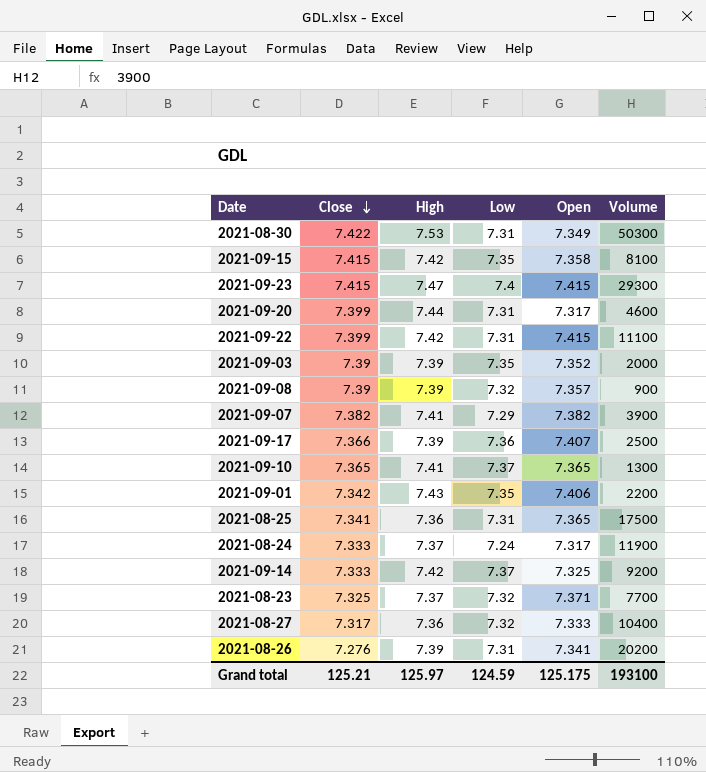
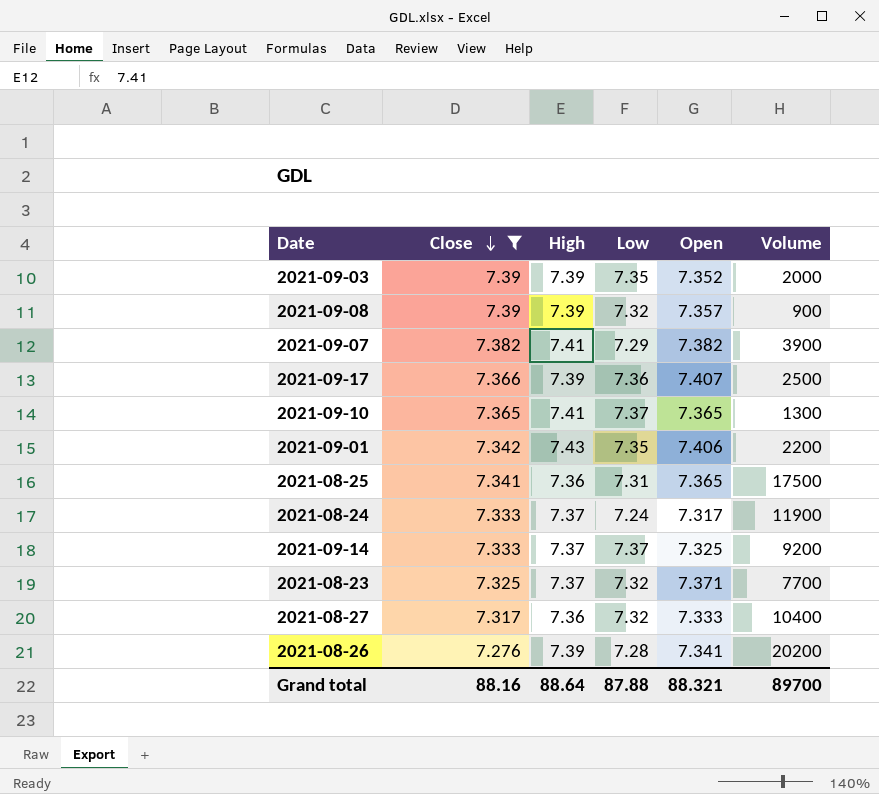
filter: none -> Close <= 7.39
2021-09-14 | High: 7.42 -> 7.37
2021-08-26 | Low: 7.31 -> 7.28
Grand total | Close: 125.21 -> 88.16
Grand total | High: 125.97 -> 88.64
Grand total | Low: 124.59 -> 87.88
Grand total | Open: 125.175 -> 88.321
Grand total | Volume: 193100 -> 89700

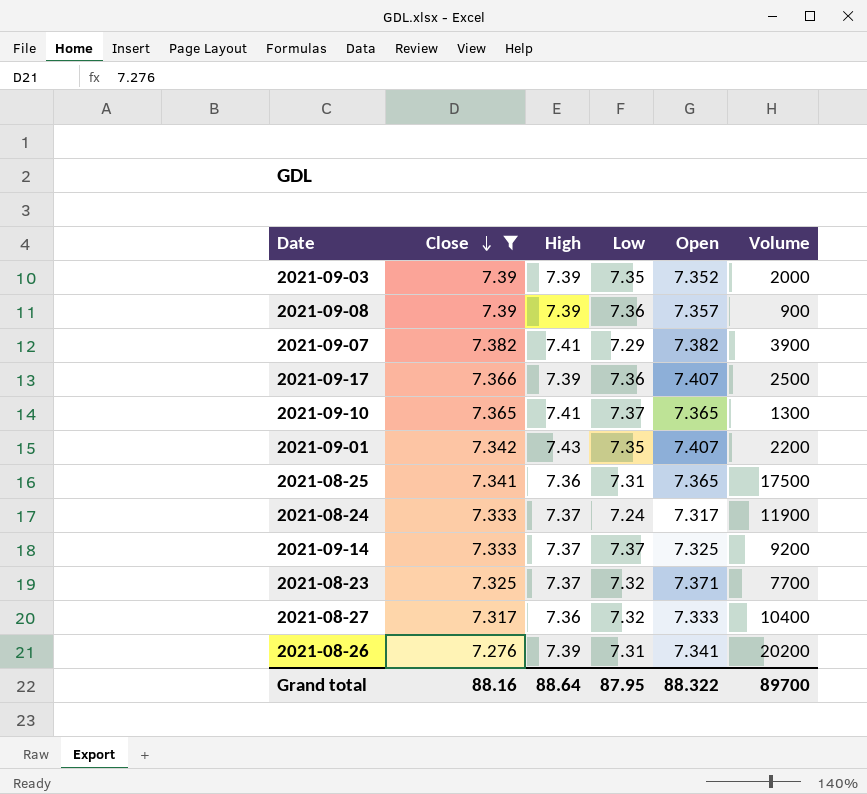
2021-09-08 | Low: 7.32 -> 7.36
2021-09-01 | Open: 7.406 -> 7.407
2021-08-26 | Low: 7.28 -> 7.31
Grand total | Low: 87.88 -> 87.95
Grand total | Open: 88.321 -> 88.322

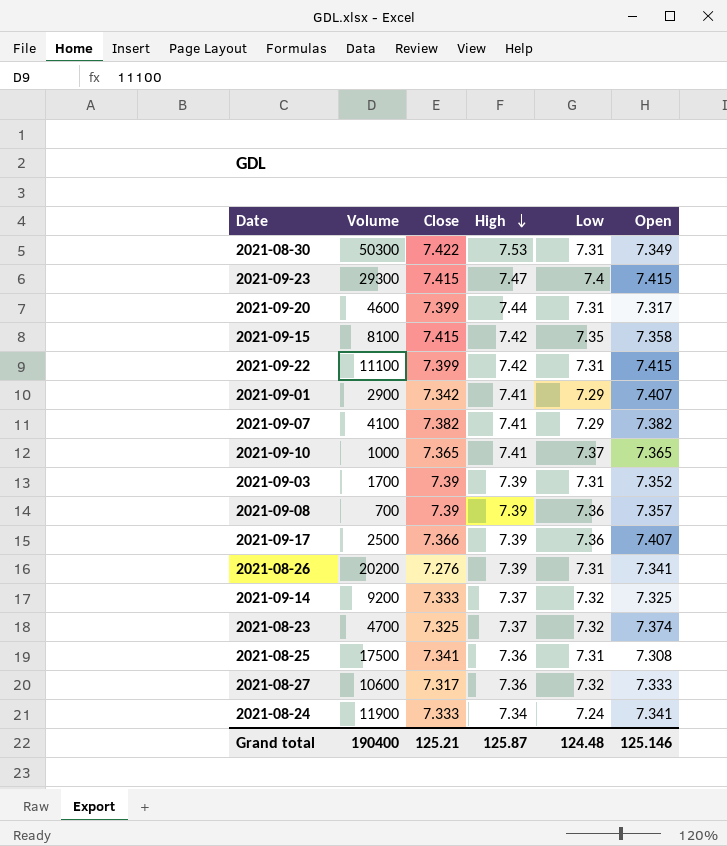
filter: Close <= 7.39 -> none
row order: Close descending -> High descending
column Volume | position: 6 -> 2
2021-09-01 | Volume: 2200 -> 2900
2021-09-01 | High: 7.43 -> 7.41
2021-09-01 | Low: 7.35 -> 7.29
2021-09-07 | Volume: 3900 -> 4100
2021-09-10 | Volume: 1300 -> 1000
2021-09-03 | Volume: 2000 -> 1700
2021-09-03 | Low: 7.35 -> 7.31
2021-09-08 | Volume: 900 -> 700
2021-09-14 | Low: 7.37 -> 7.32
2021-08-23 | Volume: 7700 -> 4700
2021-08-23 | Open: 7.371 -> 7.374
2021-08-25 | Open: 7.365 -> 7.308
2021-08-27 | Volume: 10400 -> 10600
2021-08-24 | High: 7.37 -> 7.34
2021-08-24 | Open: 7.317 -> 7.341
Grand total | Volume: 89700 -> 190400
Grand total | Close: 88.16 -> 125.21
Grand total | High: 88.64 -> 125.87
Grand total | Low: 87.95 -> 124.48
Grand total | Open: 88.322 -> 125.146

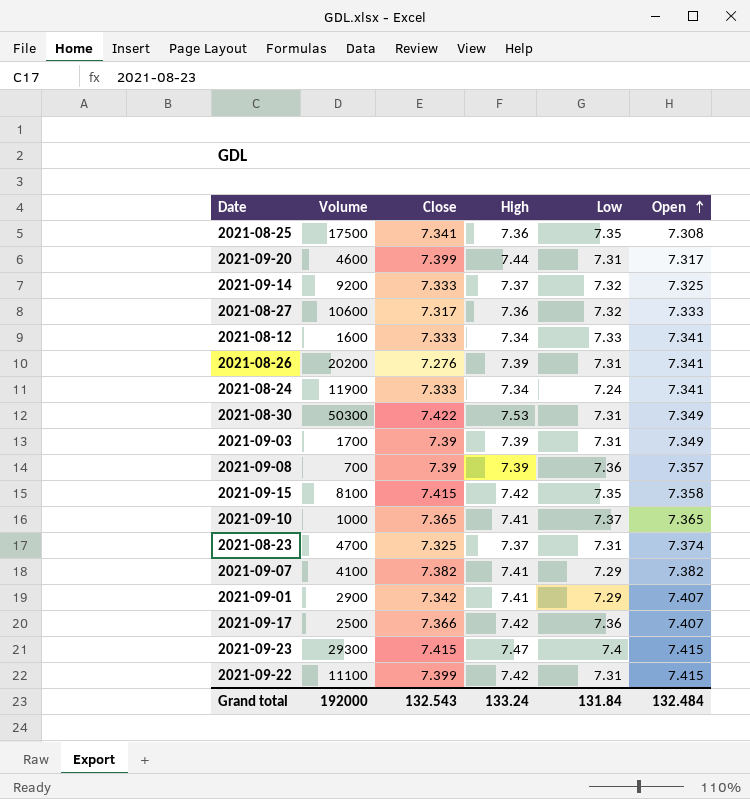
row order: High descending -> Open ascending
2021-08-25 | Low: 7.31 -> 7.35
row 2021-08-12: none -> 1600 | 7.333 | 7.34 | 7.33 | 7.341
2021-09-03 | Open: 7.352 -> 7.349
2021-08-23 | Low: 7.32 -> 7.31
2021-09-17 | High: 7.39 -> 7.42
Grand total | Volume: 190400 -> 192000
Grand total | Close: 125.21 -> 132.543
Grand total | High: 125.87 -> 133.24
Grand total | Low: 124.48 -> 131.84
Grand total | Open: 125.146 -> 132.484

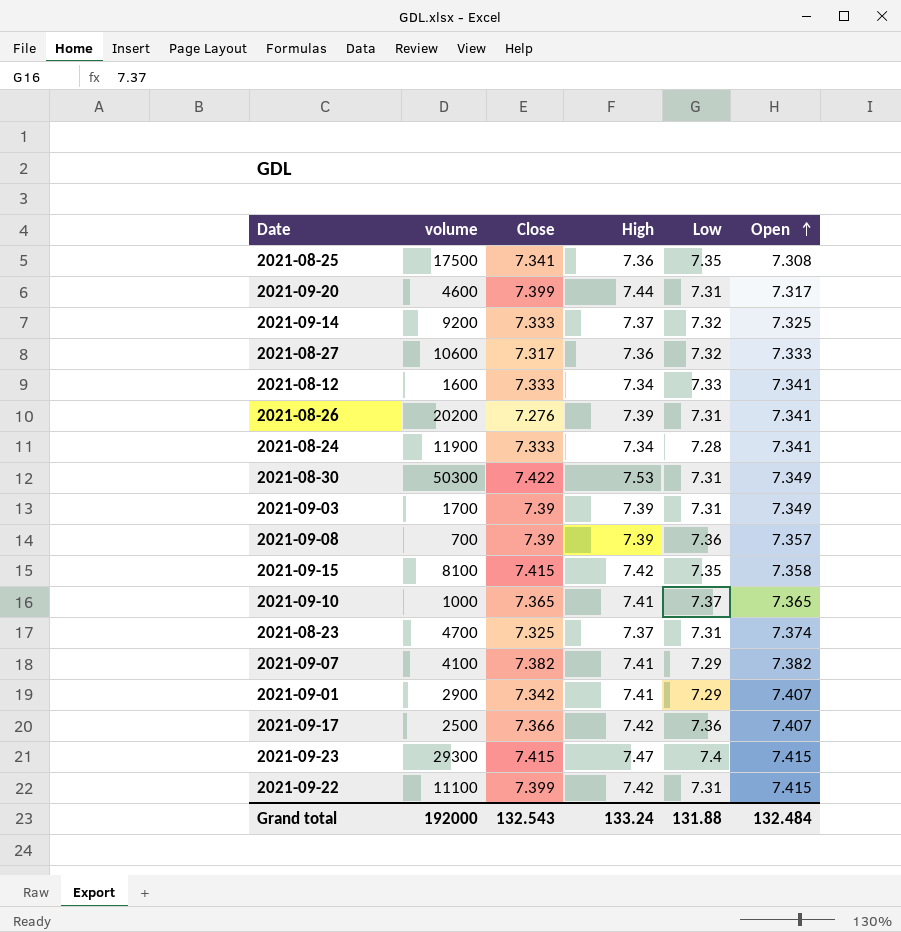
column name: Volume -> volume
2021-08-24 | Low: 7.24 -> 7.28
Grand total | Low: 131.84 -> 131.88

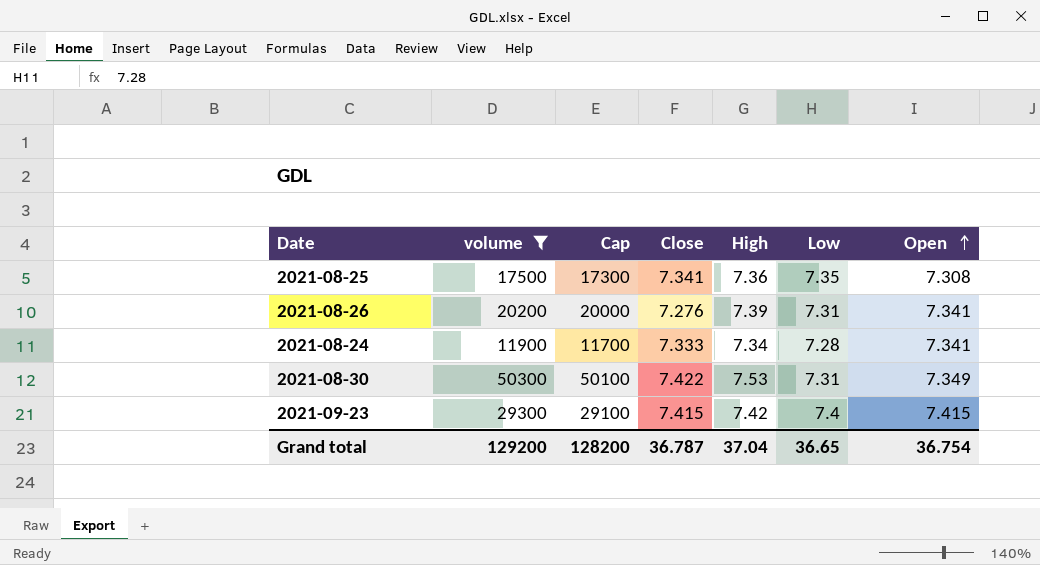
filter: none -> volume >= 11900
column Cap | formula: none -> [volume] - 200
2021-09-23 | High: 7.47 -> 7.42
Grand total | volume: 192000 -> 129200
Grand total | Close: 132.543 -> 36.787
Grand total | High: 133.24 -> 37.04
Grand total | Low: 131.88 -> 36.65
Grand total | Open: 132.484 -> 36.754

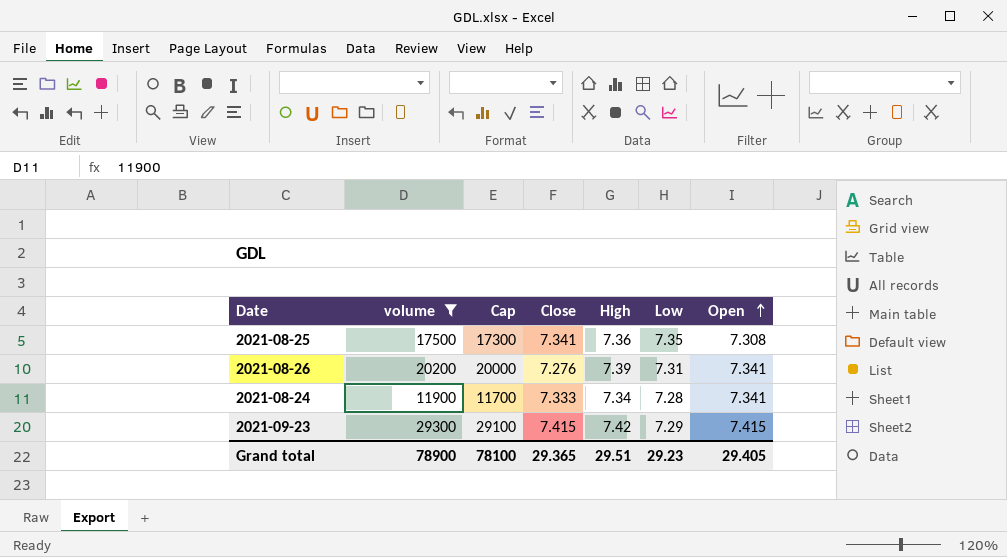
row 2021-08-30: 50300 | 50100 | 7.422 | 7.53 | 7.31 | 7.349 -> none
2021-09-23 | Low: 7.4 -> 7.29
Grand total | volume: 129200 -> 78900
Grand total | Cap: 128200 -> 78100
Grand total | Close: 36.787 -> 29.365
Grand total | High: 37.04 -> 29.51
Grand total | Low: 36.65 -> 29.23
Grand total | Open: 36.754 -> 29.405

